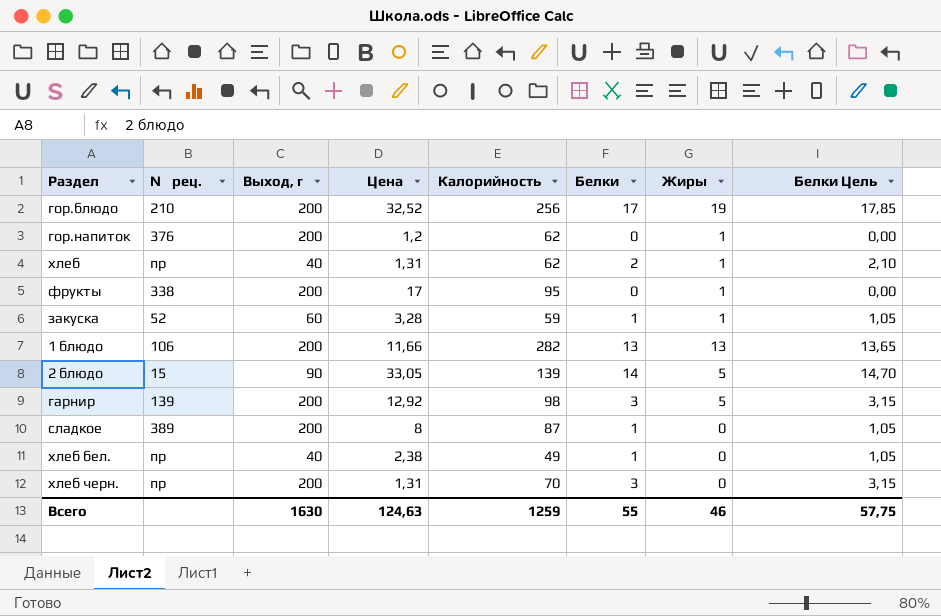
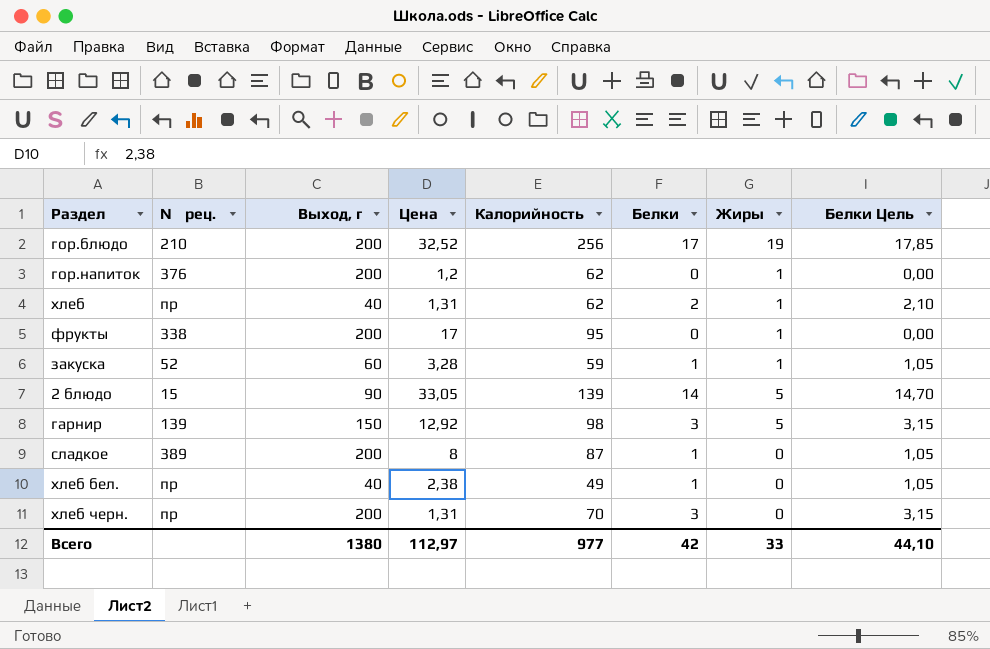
row 1 блюдо: 106 | 200 | 11,66 | 282 | 13 | 13 | 13,65 -> none
гарнир | Выход, г: 200 -> 150
Всего | Выход, г: 1630 -> 1380
Всего | Цена: 124,63 -> 112,97
Всего | Калорийность: 1259 -> 977
Всего | Белки: 55 -> 42
Всего | Жиры: 46 -> 33
Всего | Белки Цель: 57,75 -> 44,10

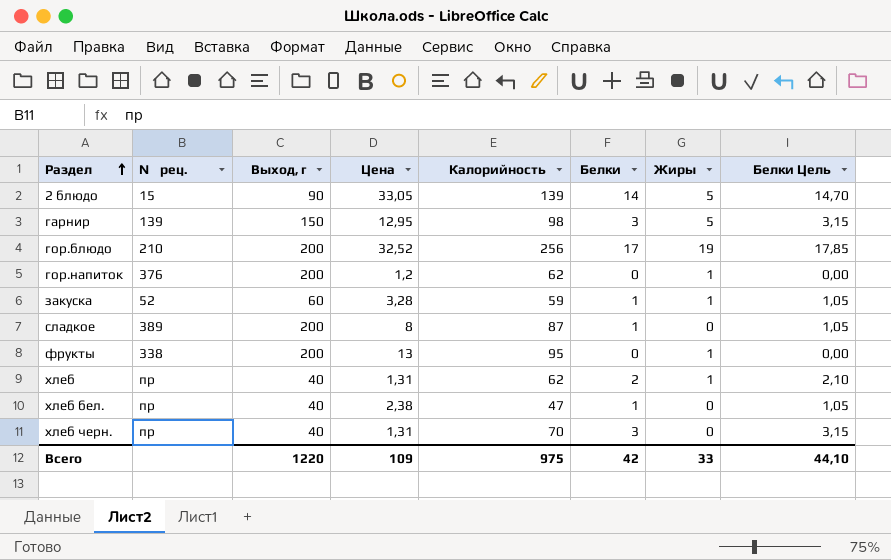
row order: none -> Раздел ascending
гарнир | Цена: 12,92 -> 12,95
фрукты | Цена: 17 -> 13
хлеб бел. | Калорийность: 49 -> 47
хлеб черн. | Выход, г: 200 -> 40
Всего | Выход, г: 1380 -> 1220
Всего | Цена: 112,97 -> 109
Всего | Калорийность: 977 -> 975

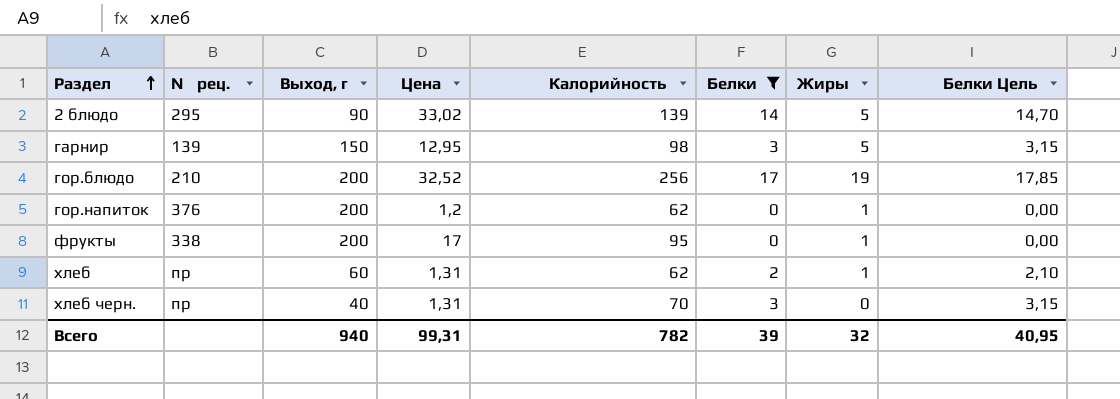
filter: none -> Белки != 1
2 блюдо | № рец.: 15 -> 295
2 блюдо | Цена: 33,05 -> 33,02
фрукты | Цена: 13 -> 17
хлеб | Выход, г: 40 -> 60
Всего | Выход, г: 1220 -> 940
Всего | Цена: 109 -> 99,31
Всего | Калорийность: 975 -> 782
Всего | Белки: 42 -> 39
Всего | Жиры: 33 -> 32
Всего | Белки Цель: 44,10 -> 40,95

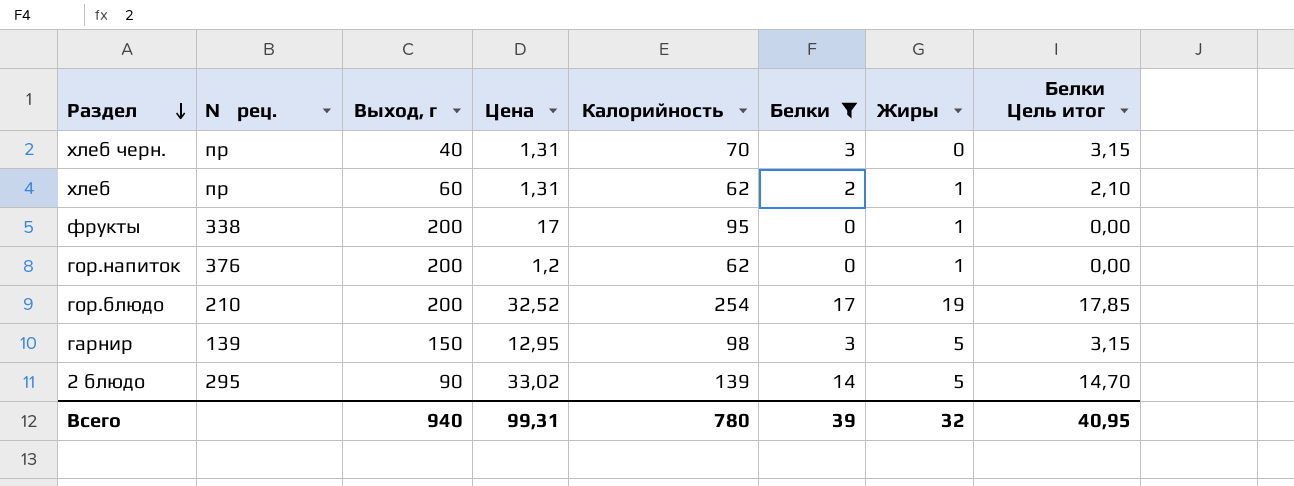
row order: Раздел ascending -> Раздел descending
column name: Белки Цель -> Белки Цель итог
гор.блюдо | Калорийность: 256 -> 254
Всего | Калорийность: 782 -> 780

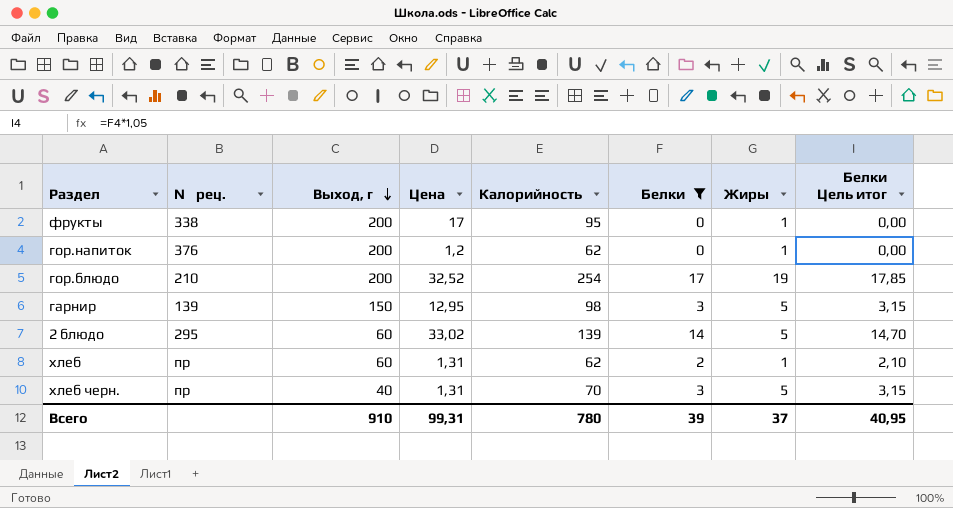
row order: Раздел descending -> Выход, г descending
2 блюдо | Выход, г: 90 -> 60
хлеб черн. | Жиры: 0 -> 5
Всего | Выход, г: 940 -> 910
Всего | Жиры: 32 -> 37

